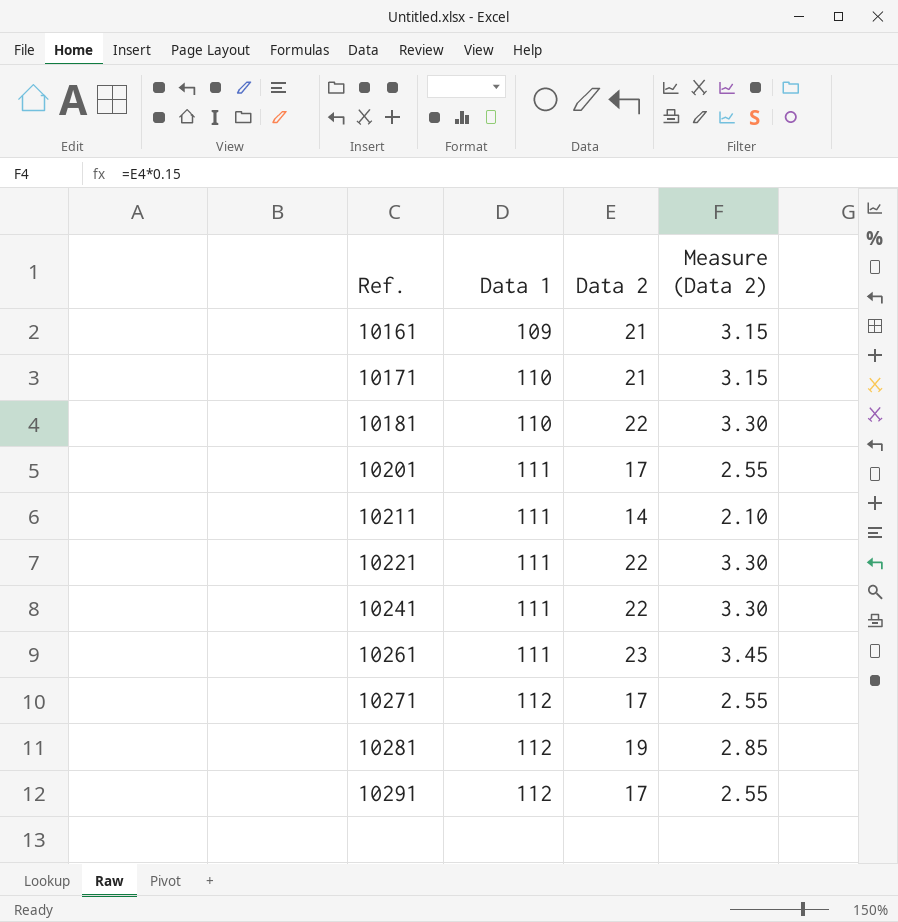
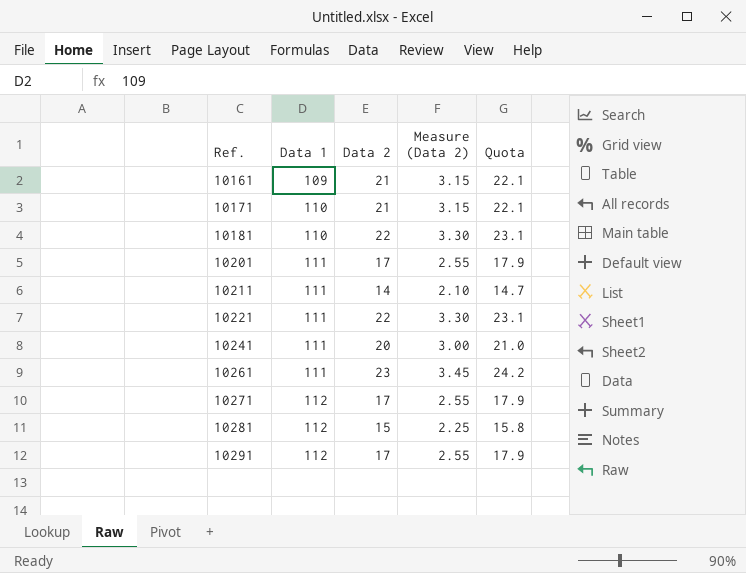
column Quota | formula: none -> [Data 2] * 1.05
10241 | Data 2: 22 -> 20
10241 | Measure (Data 2): 3.30 -> 3.00
10281 | Data 2: 19 -> 15
10281 | Measure (Data 2): 2.85 -> 2.25

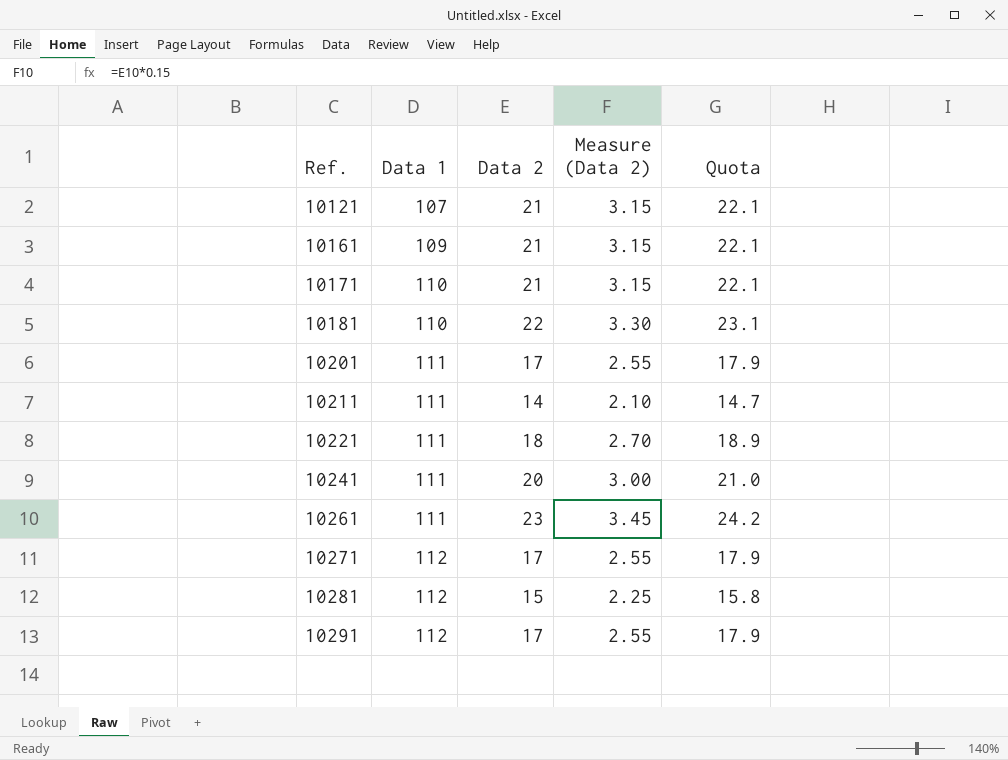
row 10121: none -> 107 | 21 | 3.15 | 22.1
10221 | Data 2: 22 -> 18
10221 | Measure (Data 2): 3.30 -> 2.70
10221 | Quota: 23.1 -> 18.9

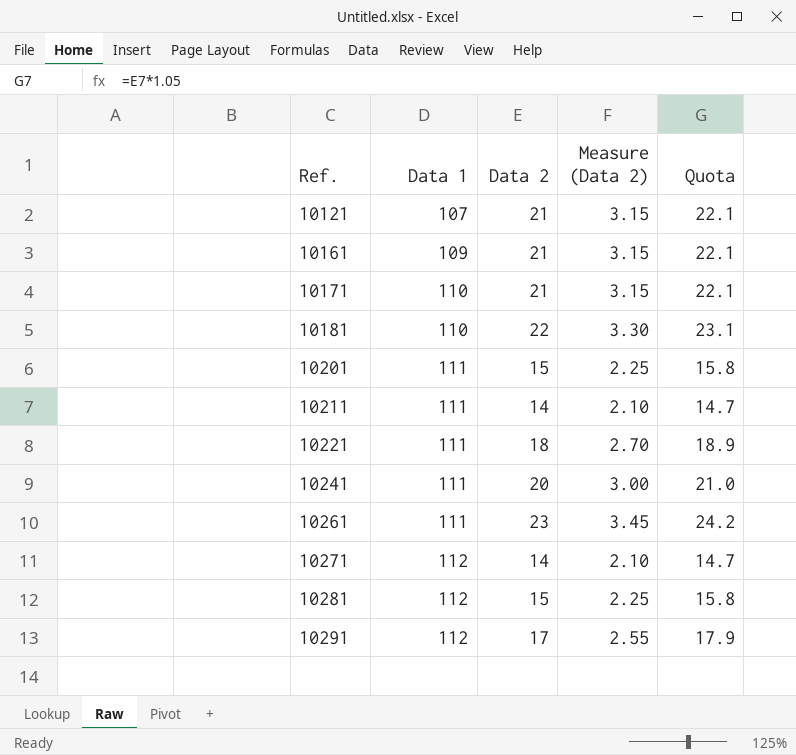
10201 | Data 2: 17 -> 15
10201 | Measure (Data 2): 2.55 -> 2.25
10201 | Quota: 17.9 -> 15.8
10271 | Data 2: 17 -> 14
10271 | Measure (Data 2): 2.55 -> 2.10
10271 | Quota: 17.9 -> 14.7

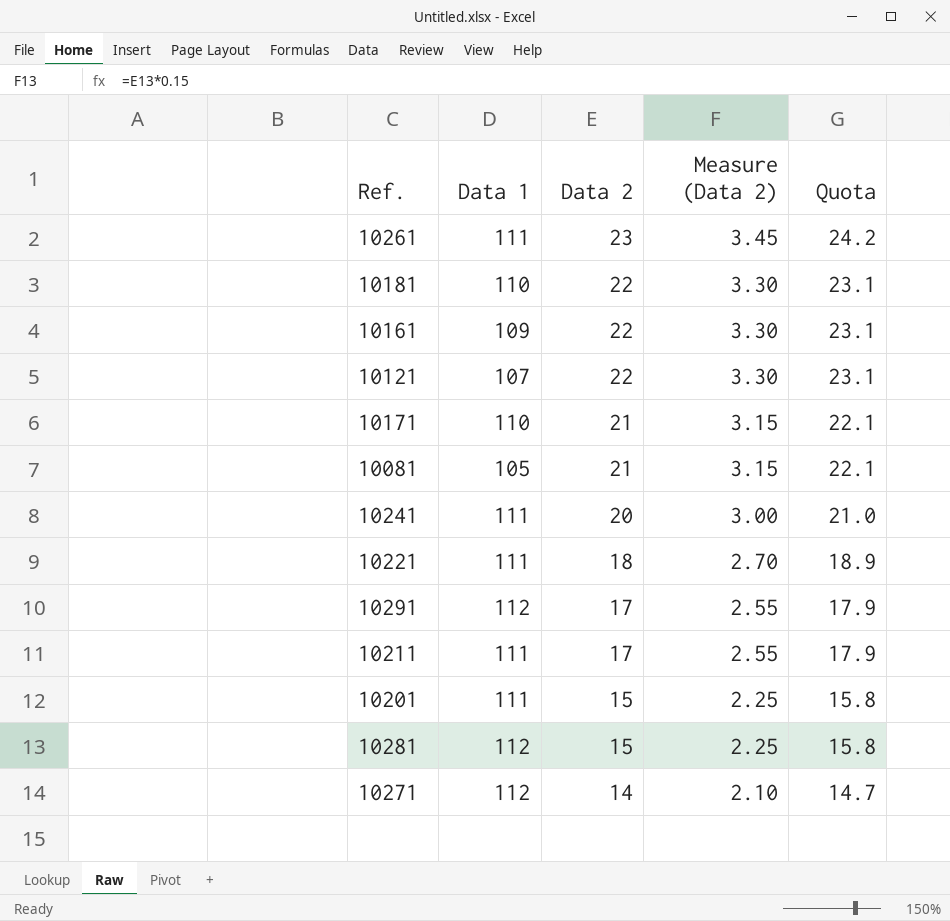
row order: Ref. ascending -> Data 2 descending
10161 | Data 2: 21 -> 22
10161 | Measure (Data 2): 3.15 -> 3.30
10161 | Quota: 22.1 -> 23.1
10121 | Data 2: 21 -> 22
10121 | Measure (Data 2): 3.15 -> 3.30
10121 | Quota: 22.1 -> 23.1
row 10081: none -> 105 | 21 | 3.15 | 22.1
10211 | Data 2: 14 -> 17
10211 | Measure (Data 2): 2.10 -> 2.55
10211 | Quota: 14.7 -> 17.9

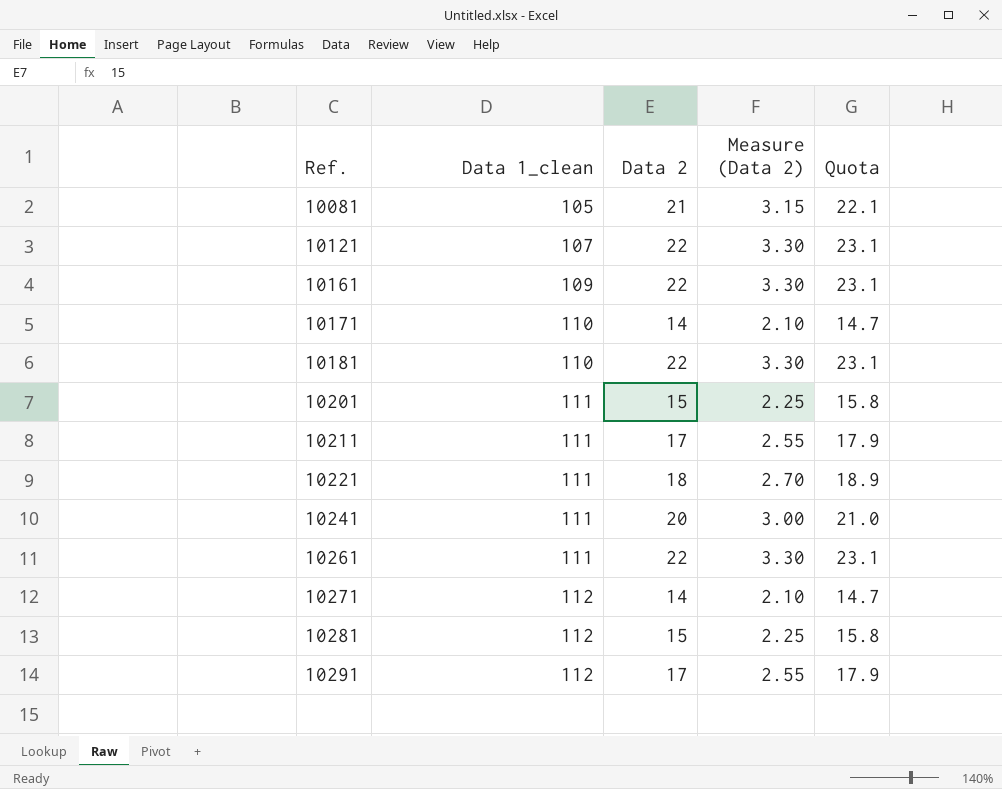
row order: Data 2 descending -> Ref. ascending
column name: Data 1 -> Data 1_clean
10171 | Data 2: 21 -> 14
10171 | Measure (Data 2): 3.15 -> 2.10
10171 | Quota: 22.1 -> 14.7
10261 | Data 2: 23 -> 22
10261 | Measure (Data 2): 3.45 -> 3.30
10261 | Quota: 24.2 -> 23.1

